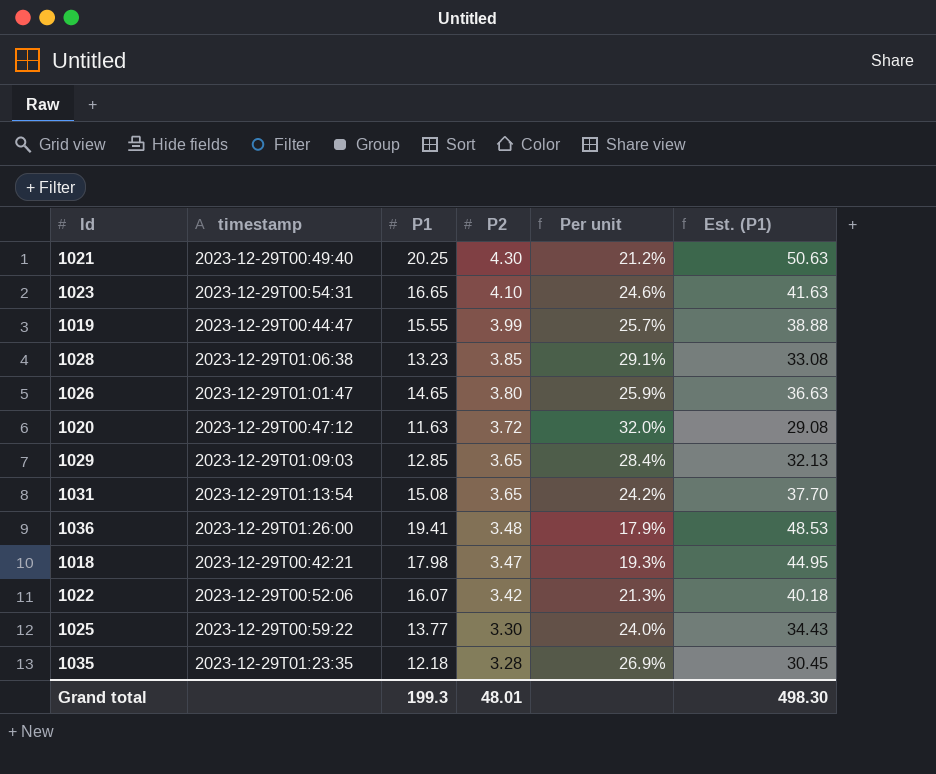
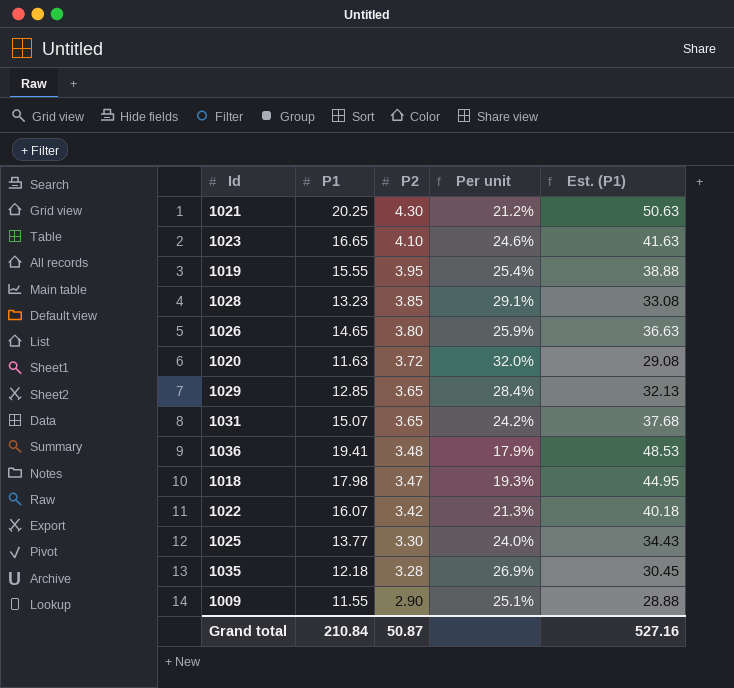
column timestamp | position: 2 -> none
1019 | P2: 3.99 -> 3.95
1019 | Per unit: 25.7% -> 25.4%
1031 | P1: 15.08 -> 15.07
1031 | Est. (P1): 37.70 -> 37.68
row 1009: none -> 11.55 | 2.90 | 25.1% | 28.88
Grand total | P1: 199.3 -> 210.84
Grand total | P2: 48.01 -> 50.87
Grand total | Est. (P1): 498.30 -> 527.16

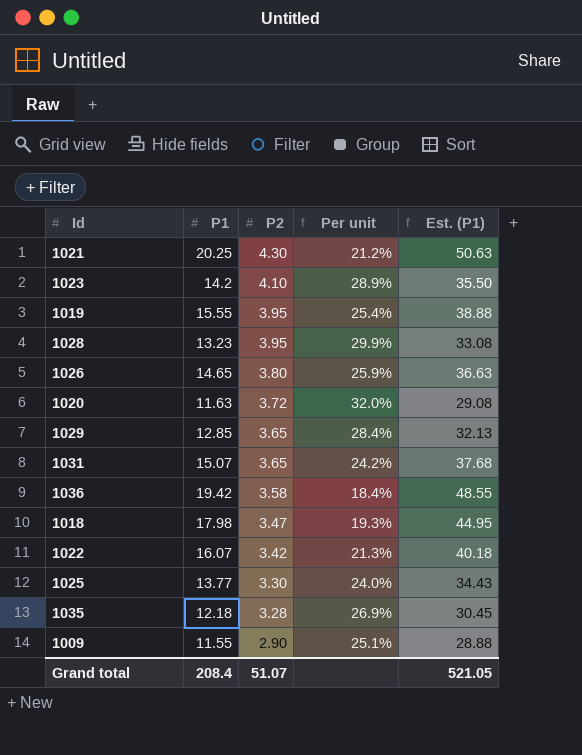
1023 | P1: 16.65 -> 14.2
1023 | Per unit: 24.6% -> 28.9%
1023 | Est. (P1): 41.63 -> 35.50
1028 | P2: 3.85 -> 3.95
1028 | Per unit: 29.1% -> 29.9%
1036 | P1: 19.41 -> 19.42
1036 | P2: 3.48 -> 3.58
1036 | Per unit: 17.9% -> 18.4%
1036 | Est. (P1): 48.53 -> 48.55
Grand total | P1: 210.84 -> 208.4
Grand total | P2: 50.87 -> 51.07
Grand total | Est. (P1): 527.16 -> 521.05

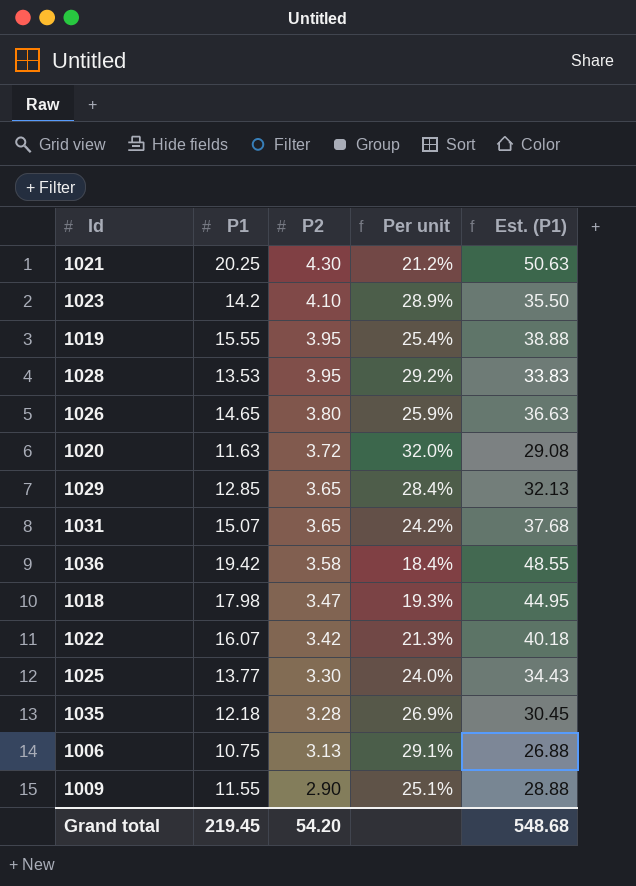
1028 | P1: 13.23 -> 13.53
1028 | Per unit: 29.9% -> 29.2%
1028 | Est. (P1): 33.08 -> 33.83
row 1006: none -> 10.75 | 3.13 | 29.1% | 26.88
Grand total | P1: 208.4 -> 219.45
Grand total | P2: 51.07 -> 54.20
Grand total | Est. (P1): 521.05 -> 548.68

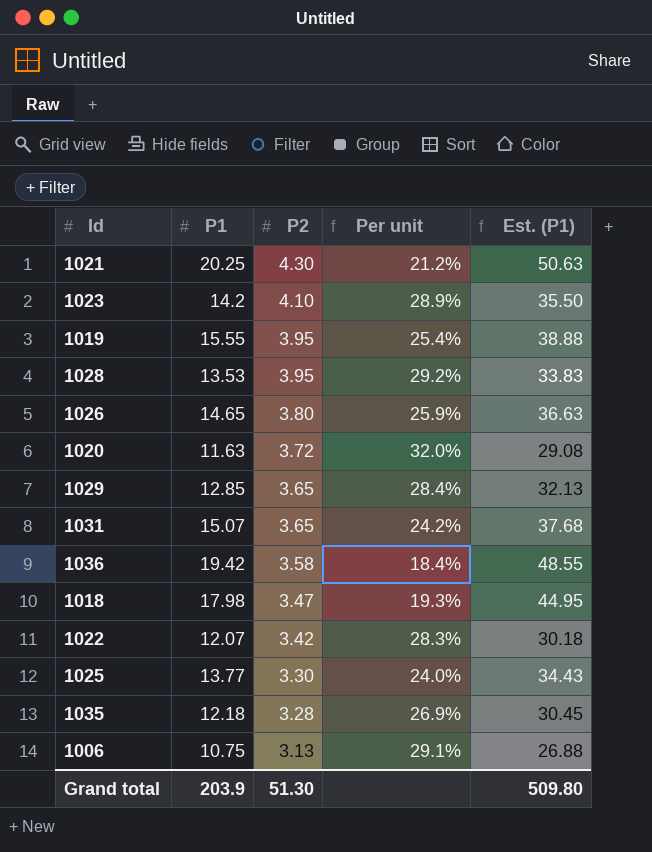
row 1009: 11.55 | 2.90 | 25.1% | 28.88 -> none
1022 | P1: 16.07 -> 12.07
1022 | Per unit: 21.3% -> 28.3%
1022 | Est. (P1): 40.18 -> 30.18
Grand total | P1: 219.45 -> 203.9
Grand total | P2: 54.20 -> 51.30
Grand total | Est. (P1): 548.68 -> 509.80

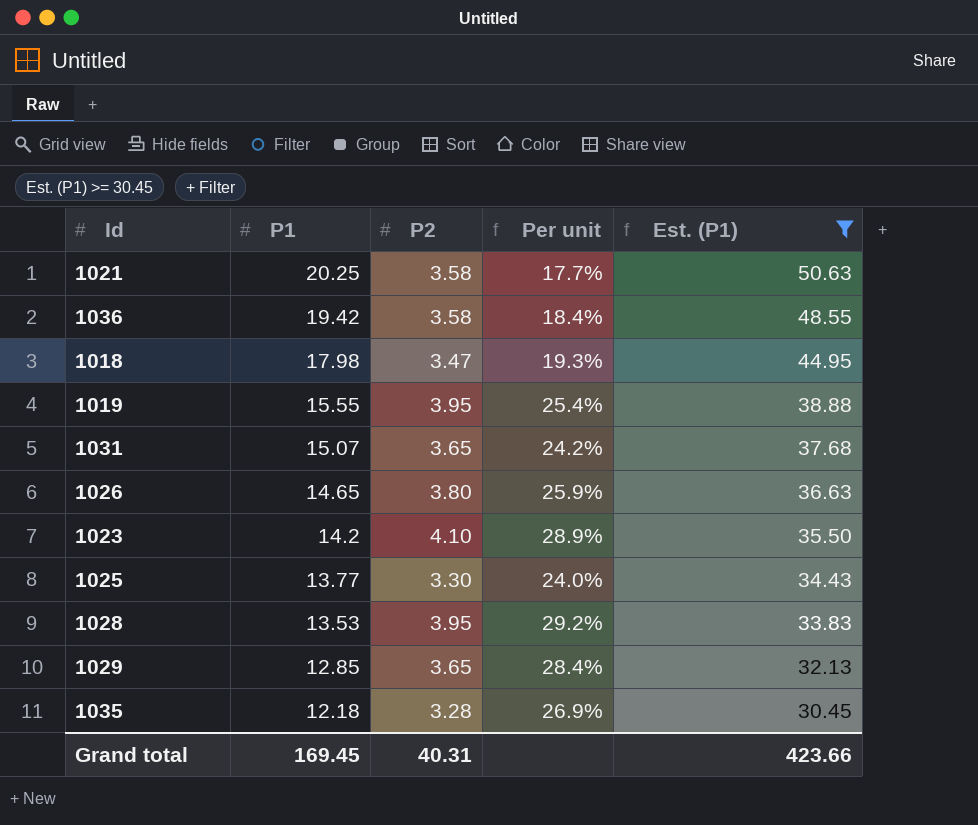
filter: none -> Est. (P1) >= 30.45
row order: P2 descending -> P1 descending
1021 | P2: 4.30 -> 3.58
1021 | Per unit: 21.2% -> 17.7%
Grand total | P1: 203.9 -> 169.45
Grand total | P2: 51.30 -> 40.31
Grand total | Est. (P1): 509.80 -> 423.66

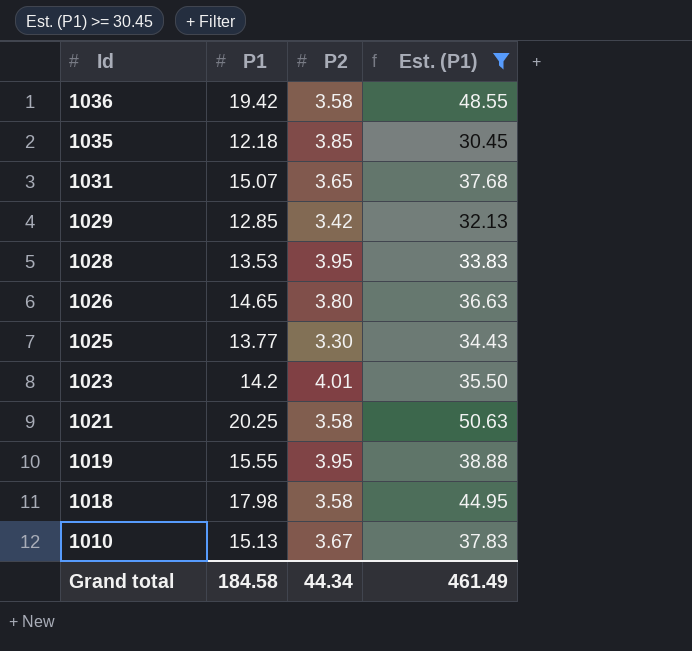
row order: P1 descending -> Id descending
column Per unit | formula: [P2] / [P1] -> none
1035 | P2: 3.28 -> 3.85
1029 | P2: 3.65 -> 3.42
1023 | P2: 4.10 -> 4.01
1018 | P2: 3.47 -> 3.58
row 1010: none -> 15.13 | 3.67 | 37.83
Grand total | P1: 169.45 -> 184.58
Grand total | P2: 40.31 -> 44.34
Grand total | Est. (P1): 423.66 -> 461.49

